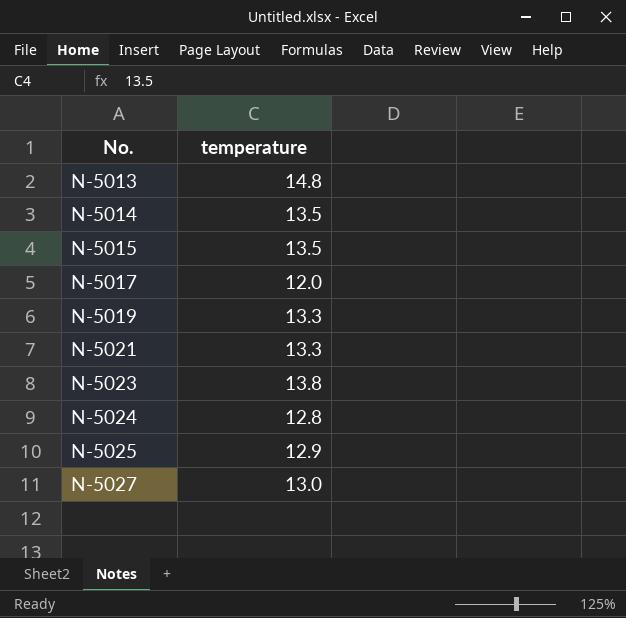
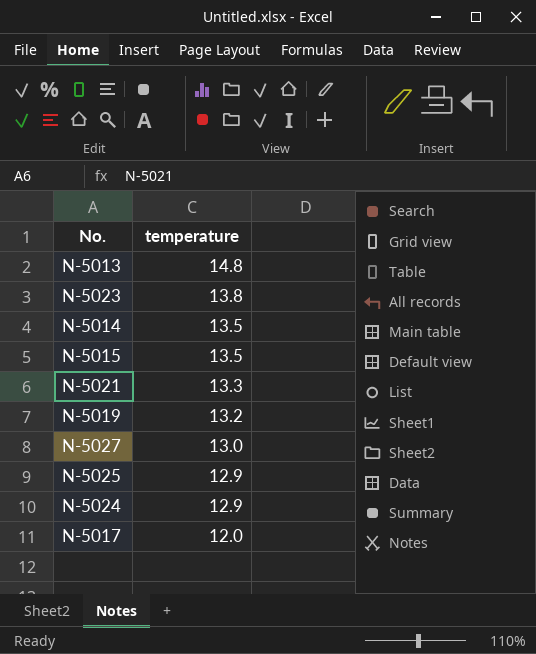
row order: No. ascending -> temperature descending
N-5019 | temperature: 13.3 -> 13.2
N-5024 | temperature: 12.8 -> 12.9

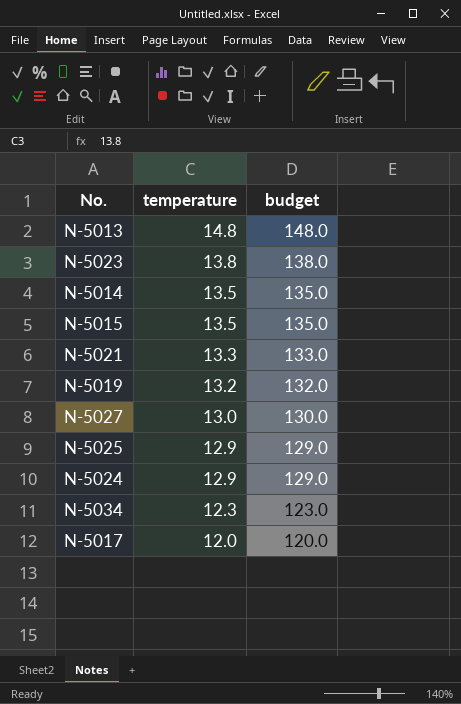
column budget | formula: none -> [temperature] * 10
row N-5034: none -> 12.3 | 123.0

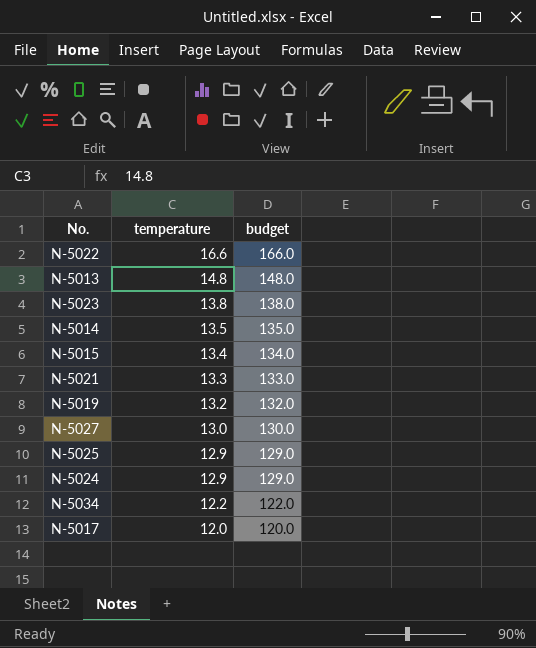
row N-5022: none -> 16.6 | 166.0
N-5015 | temperature: 13.5 -> 13.4
N-5015 | budget: 135.0 -> 134.0
N-5034 | temperature: 12.3 -> 12.2
N-5034 | budget: 123.0 -> 122.0

